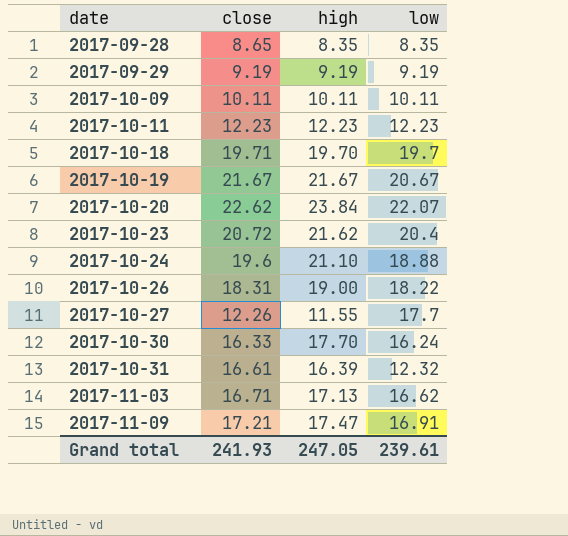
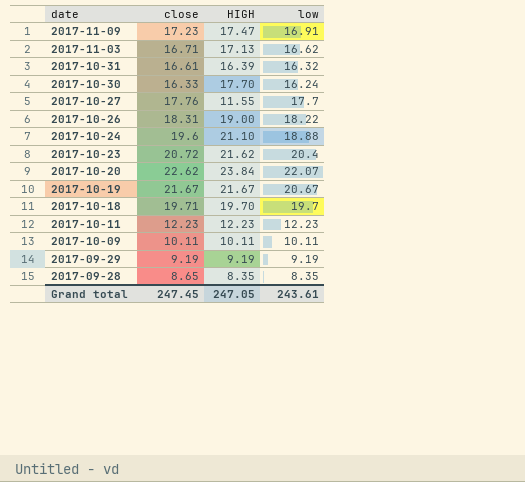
row order: date ascending -> date descending
column name: high -> HIGH
2017-11-09 | close: 17.21 -> 17.23
2017-10-31 | low: 12.32 -> 16.32
2017-10-27 | close: 12.26 -> 17.76
Grand total | close: 241.93 -> 247.45
Grand total | low: 239.61 -> 243.61

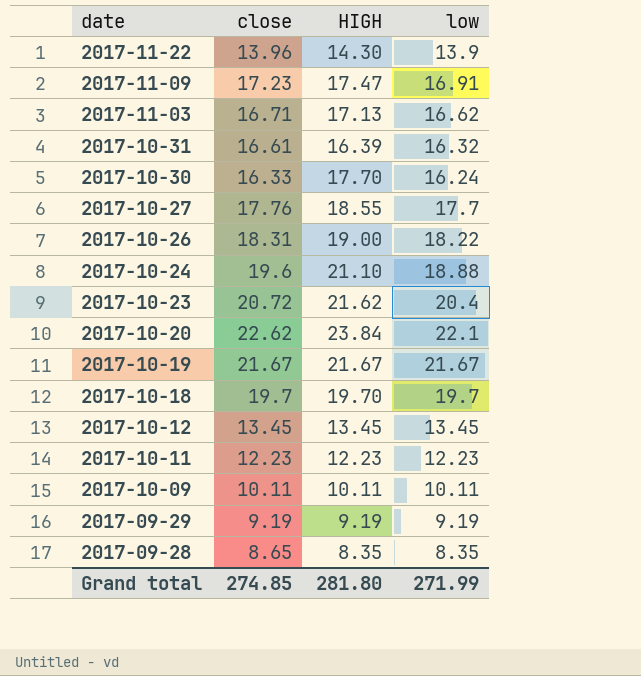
row 2017-11-22: none -> 13.96 | 14.30 | 13.9
2017-10-27 | HIGH: 11.55 -> 18.55
2017-10-20 | low: 22.07 -> 22.1
2017-10-19 | low: 20.67 -> 21.67
2017-10-18 | close: 19.71 -> 19.7
row 2017-10-12: none -> 13.45 | 13.45 | 13.45
Grand total | close: 247.45 -> 274.85
Grand total | HIGH: 247.05 -> 281.80
Grand total | low: 243.61 -> 271.99

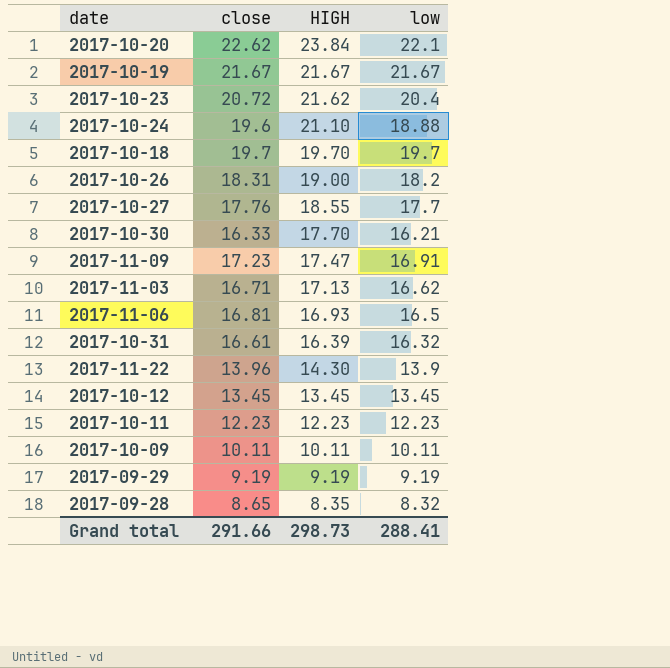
row order: date descending -> HIGH descending
2017-10-26 | low: 18.22 -> 18.2
2017-10-30 | low: 16.24 -> 16.21
row 2017-11-06: none -> 16.81 | 16.93 | 16.5
2017-09-28 | low: 8.35 -> 8.32
Grand total | close: 274.85 -> 291.66
Grand total | HIGH: 281.80 -> 298.73
Grand total | low: 271.99 -> 288.41

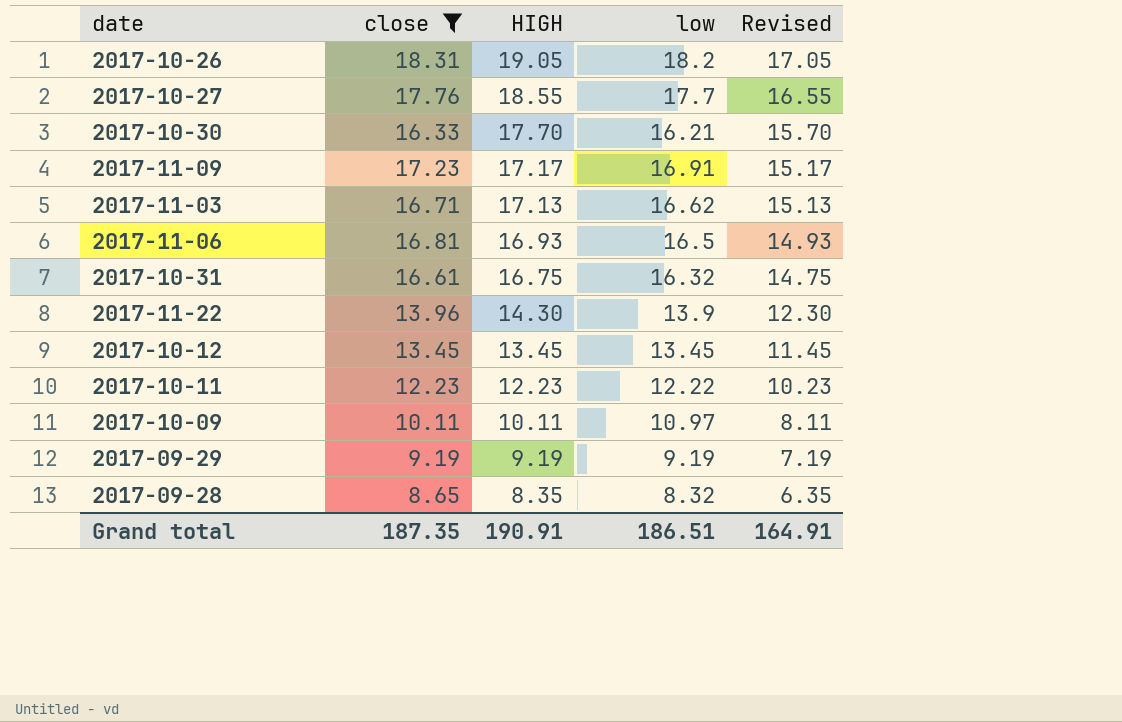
filter: none -> close <= 18.31
column Revised | formula: none -> [HIGH] - 2
2017-10-26 | HIGH: 19.00 -> 19.05
2017-11-09 | HIGH: 17.47 -> 17.17
2017-10-31 | HIGH: 16.39 -> 16.75
2017-10-11 | low: 12.23 -> 12.22
2017-10-09 | low: 10.11 -> 10.97
Grand total | close: 291.66 -> 187.35
Grand total | HIGH: 298.73 -> 190.91
Grand total | low: 288.41 -> 186.51

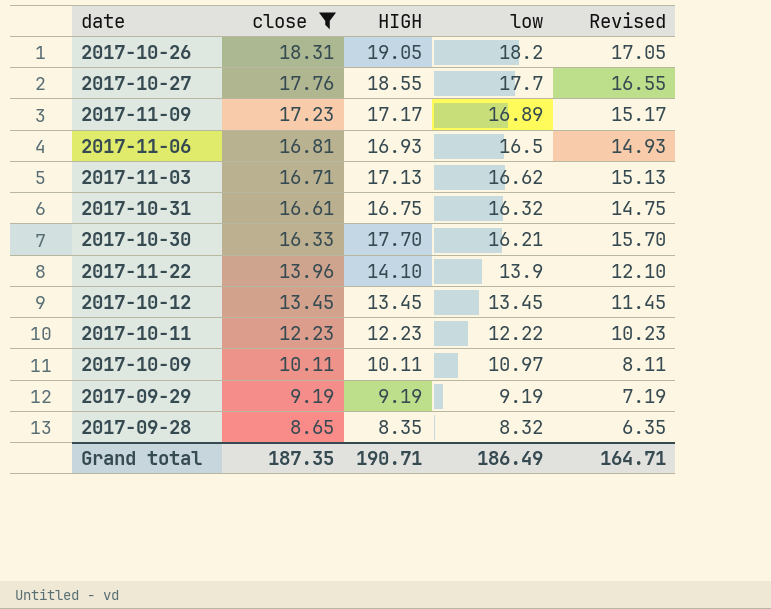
row order: HIGH descending -> close descending
2017-11-09 | low: 16.91 -> 16.89
2017-11-22 | HIGH: 14.30 -> 14.10
2017-11-22 | Revised: 12.30 -> 12.10
Grand total | HIGH: 190.91 -> 190.71
Grand total | low: 186.51 -> 186.49
Grand total | Revised: 164.91 -> 164.71

